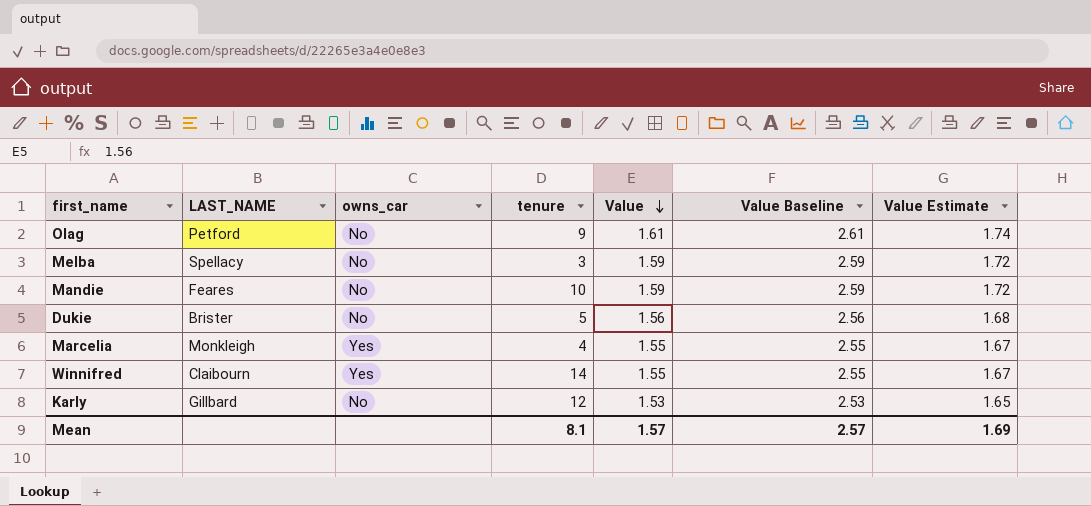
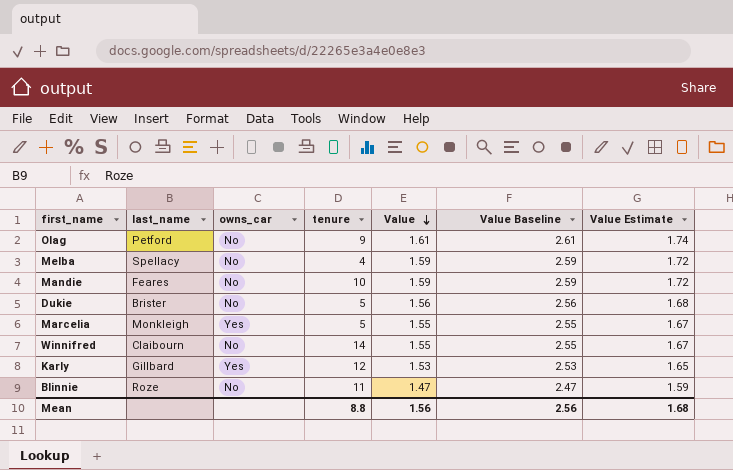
column name: LAST_NAME -> last_name
Melba | tenure: 3 -> 4
Marcelia | tenure: 4 -> 5
Winnifred | owns_car: Yes -> No
Karly | owns_car: No -> Yes
row Blinnie: none -> Roze | No | 11 | 1.47 | 2.47 | 1.59
Mean | tenure: 8.1 -> 8.8
Mean | Value: 1.57 -> 1.56
Mean | Value Baseline: 2.57 -> 2.56
Mean | Value Estimate: 1.69 -> 1.68

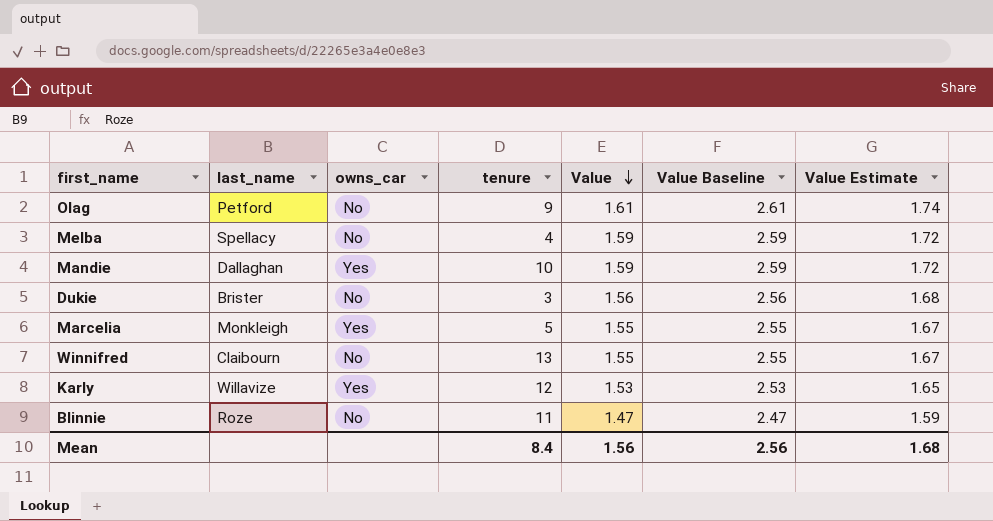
Mandie | last_name: Feares -> Dallaghan
Mandie | owns_car: No -> Yes
Dukie | tenure: 5 -> 3
Winnifred | tenure: 14 -> 13
Karly | last_name: Gillbard -> Willavize
Mean | tenure: 8.8 -> 8.4

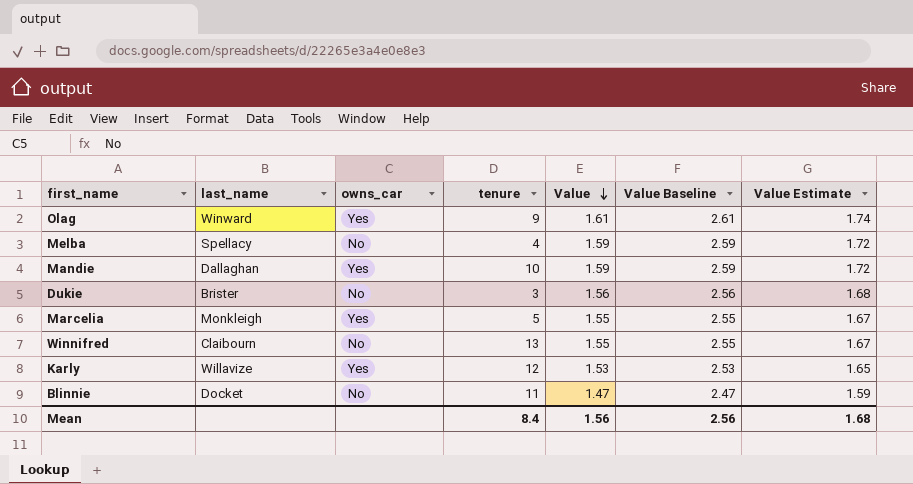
Olag | last_name: Petford -> Winward
Olag | owns_car: No -> Yes
Blinnie | last_name: Roze -> Docket

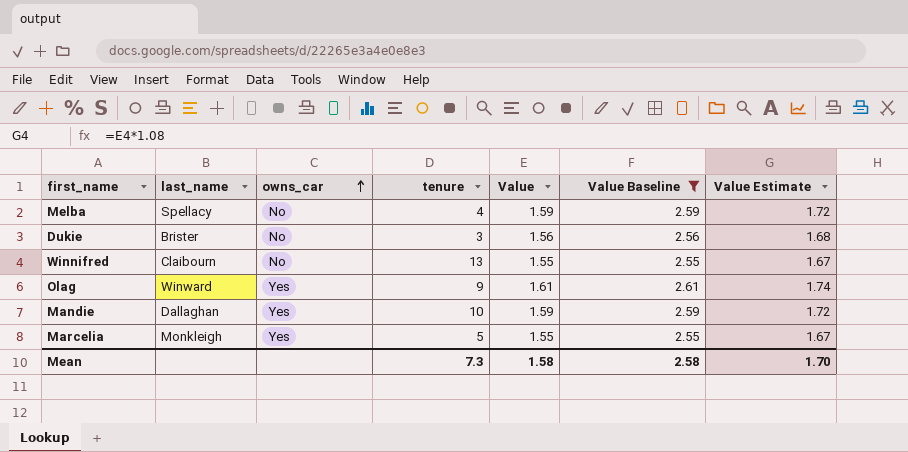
filter: none -> Value Baseline >= 2.55
row order: Value descending -> owns_car ascending
Mean | tenure: 8.4 -> 7.3
Mean | Value: 1.56 -> 1.58
Mean | Value Baseline: 2.56 -> 2.58
Mean | Value Estimate: 1.68 -> 1.70

